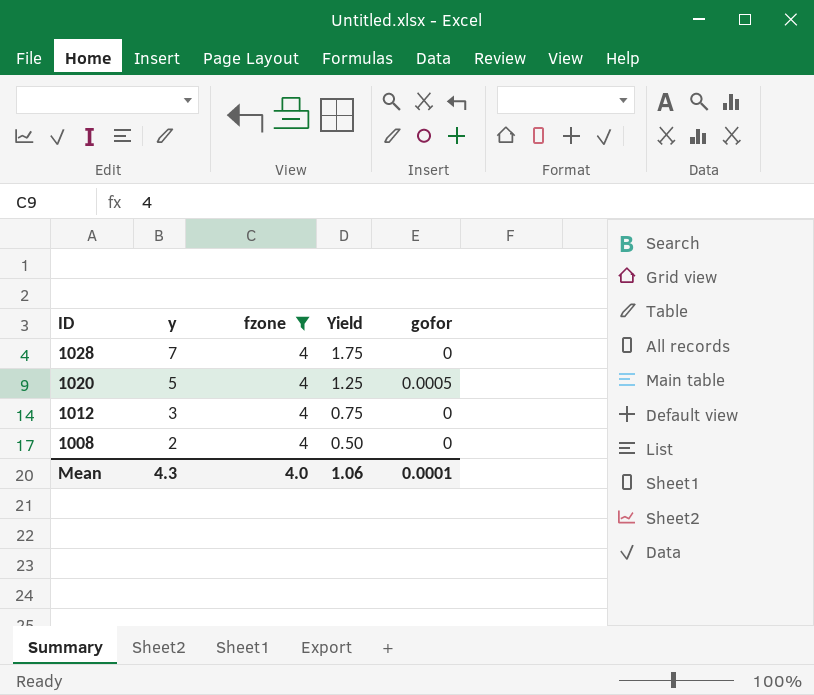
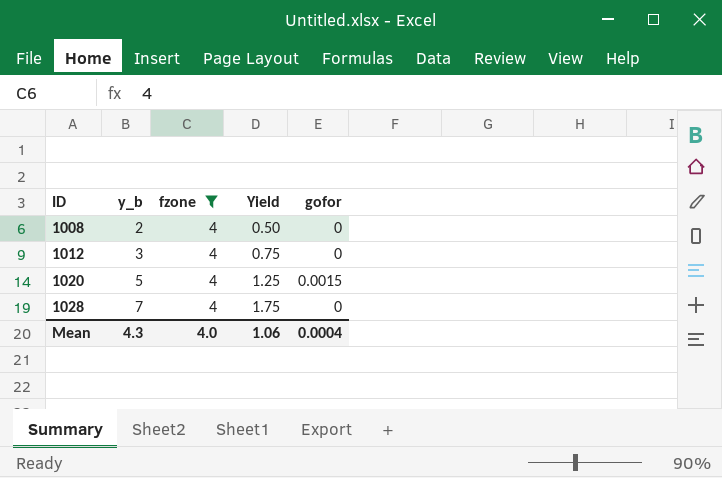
row order: ID descending -> ID ascending
column name: y -> y_b
1020 | gofor: 0.0005 -> 0.0015
Mean | gofor: 0.0001 -> 0.0004

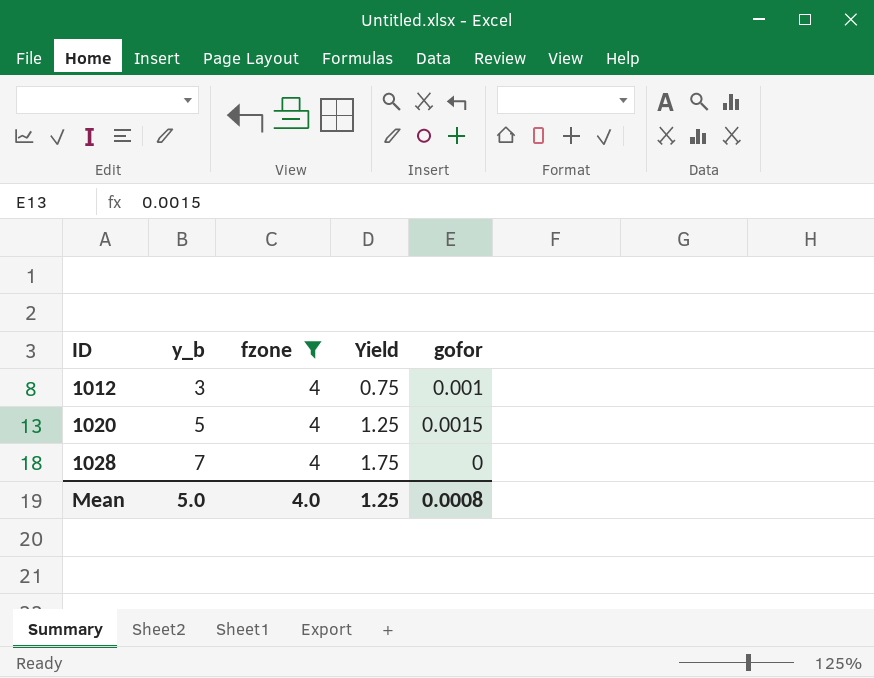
row 1008: 2 | 4 | 0.50 | 0 -> none
1012 | gofor: 0 -> 0.001
Mean | y_b: 4.3 -> 5.0
Mean | Yield: 1.06 -> 1.25
Mean | gofor: 0.0004 -> 0.0008

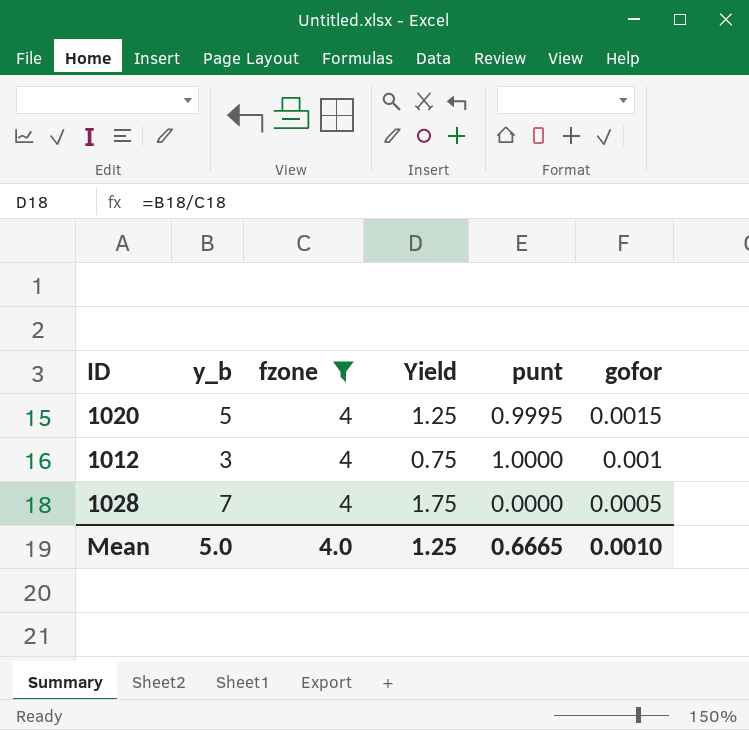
row order: ID ascending -> gofor descending
column punt | position: none -> 5
1028 | gofor: 0 -> 0.0005
Mean | gofor: 0.0008 -> 0.0010

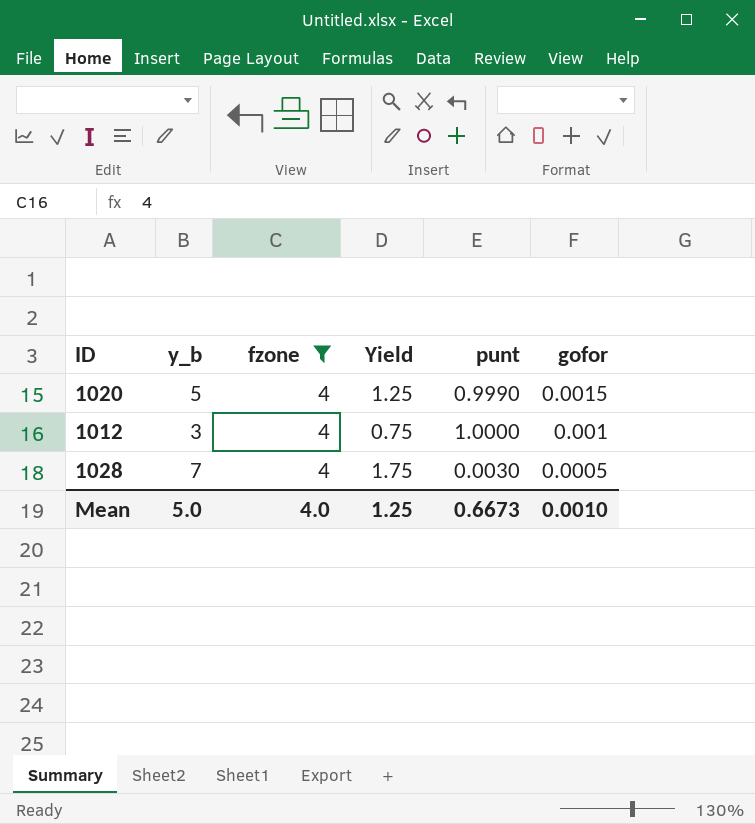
1020 | punt: 0.9995 -> 0.9990
1028 | punt: 0.0000 -> 0.0030
Mean | punt: 0.6665 -> 0.6673

